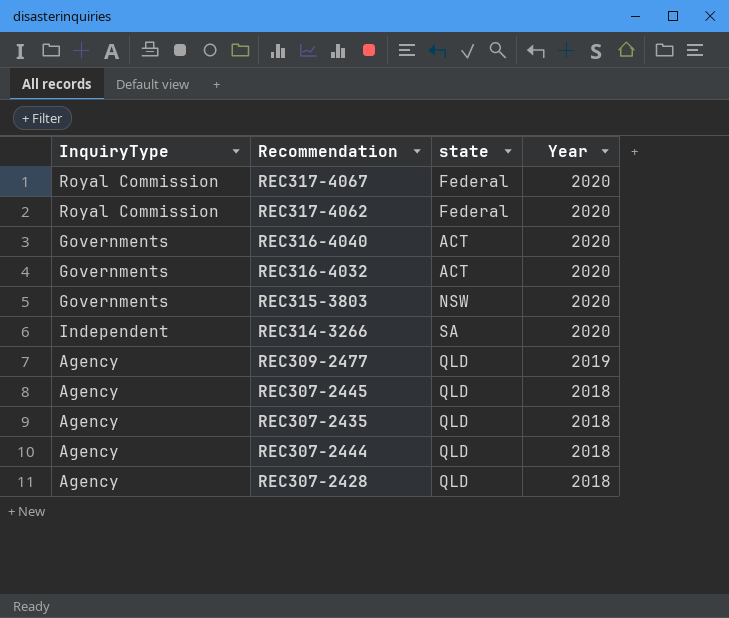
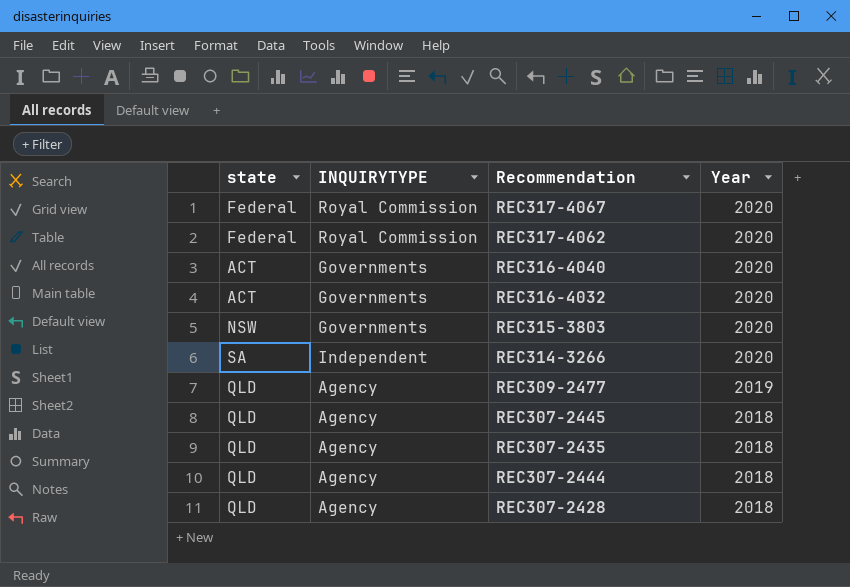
column state | position: 3 -> 1
column name: InquiryType -> INQUIRYTYPE

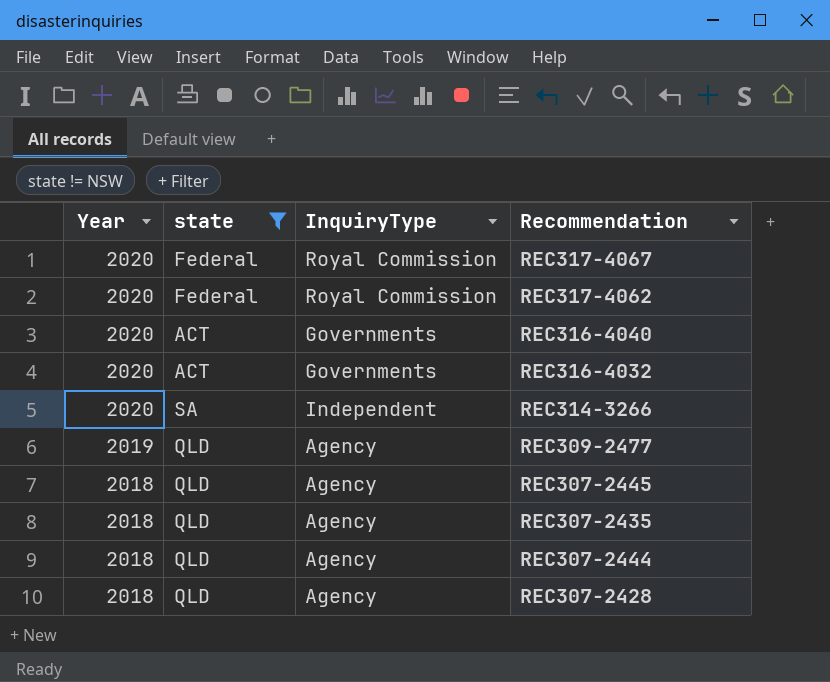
filter: none -> state != NSW
column Year | position: 4 -> 1
column name: INQUIRYTYPE -> InquiryType

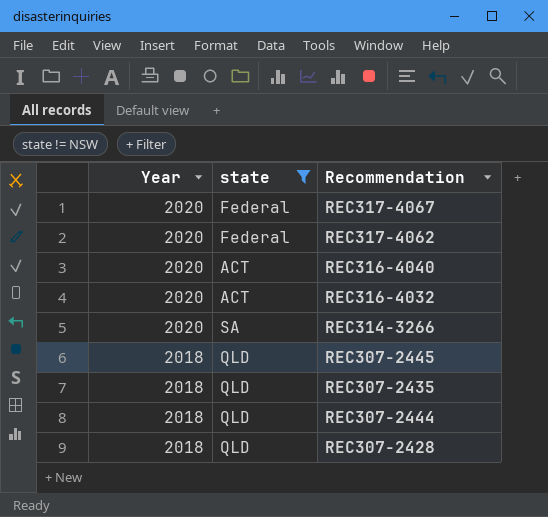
column InquiryType | position: 3 -> none
row REC309-2477: 2019 | QLD | Agency -> none

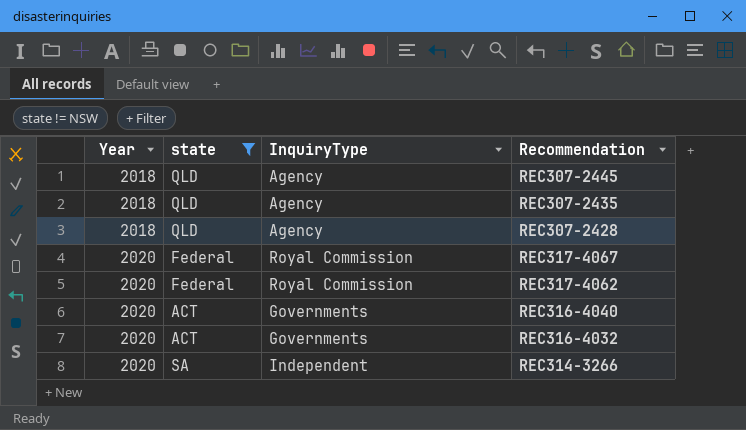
row order: Year descending -> Year ascending
column InquiryType | position: none -> 3
row REC307-2444: 2018 | QLD -> none

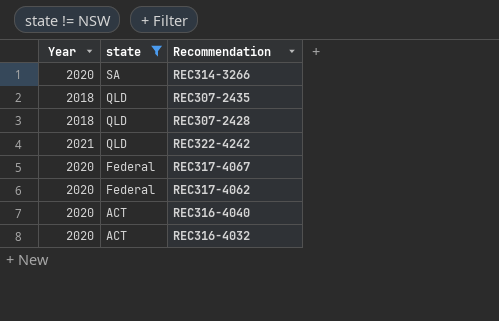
row order: Year ascending -> state descending
column InquiryType | position: 3 -> none
row REC307-2445: 2018 | QLD | Agency -> none
row REC322-4242: none -> 2021 | QLD

